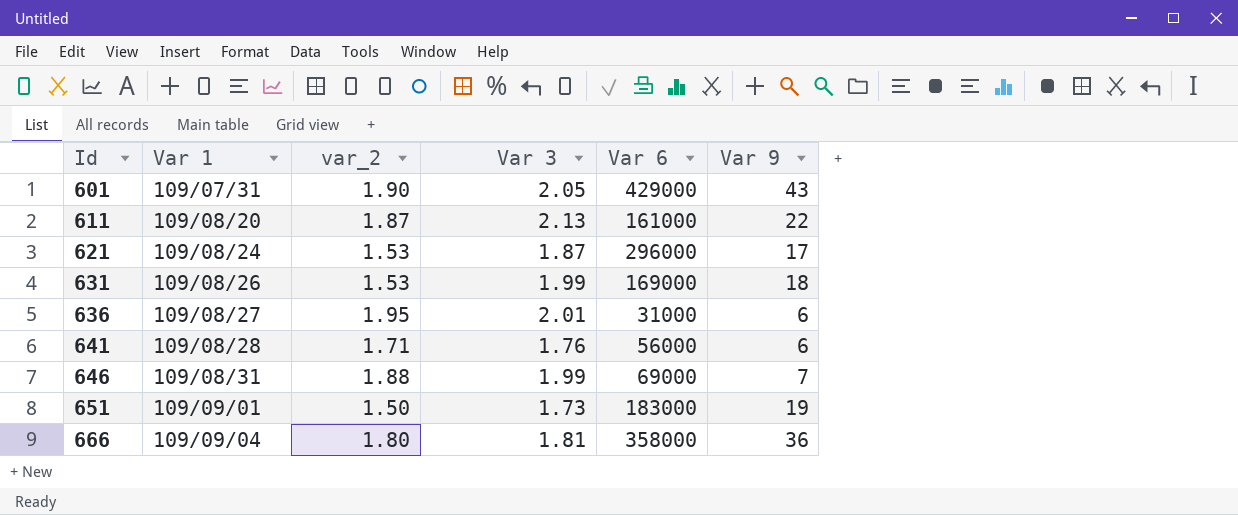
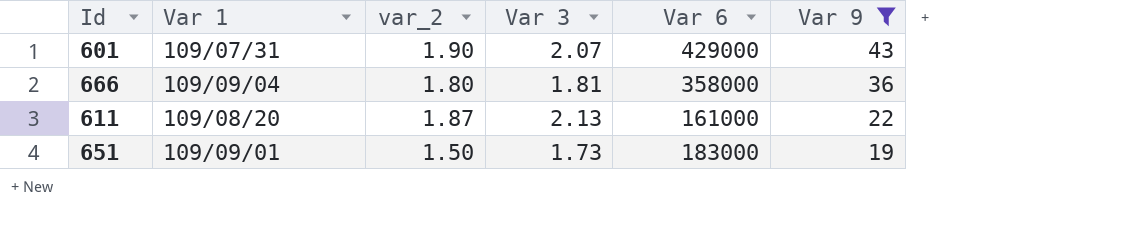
filter: none -> Var 9 >= 19
row order: Id ascending -> Var 9 descending
601 | Var 3: 2.05 -> 2.07

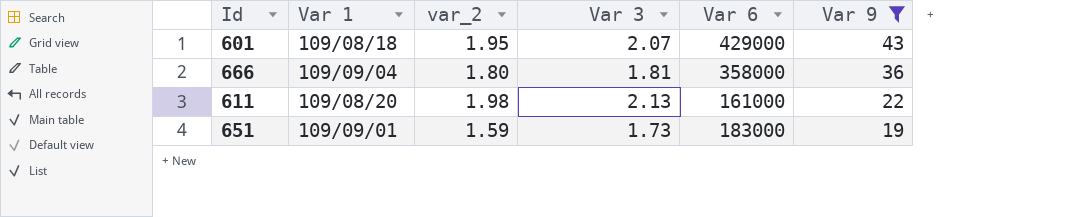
601 | Var 1: 109/07/31 -> 109/08/18
601 | var_2: 1.90 -> 1.95
611 | var_2: 1.87 -> 1.98
651 | var_2: 1.50 -> 1.59

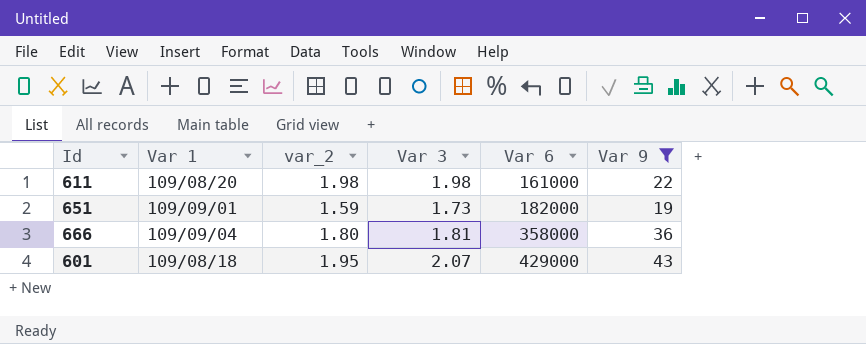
row order: Var 9 descending -> Var 6 ascending
611 | Var 3: 2.13 -> 1.98
651 | Var 6: 183000 -> 182000

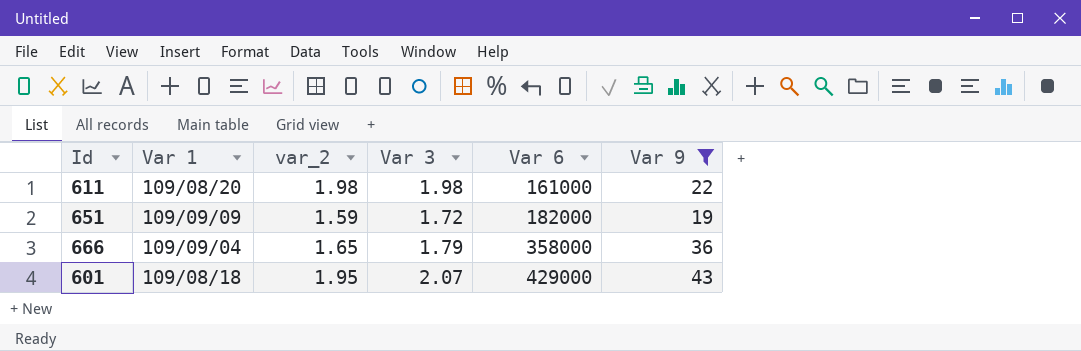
651 | Var 1: 109/09/01 -> 109/09/09
651 | Var 3: 1.73 -> 1.72
666 | var_2: 1.80 -> 1.65
666 | Var 3: 1.81 -> 1.79

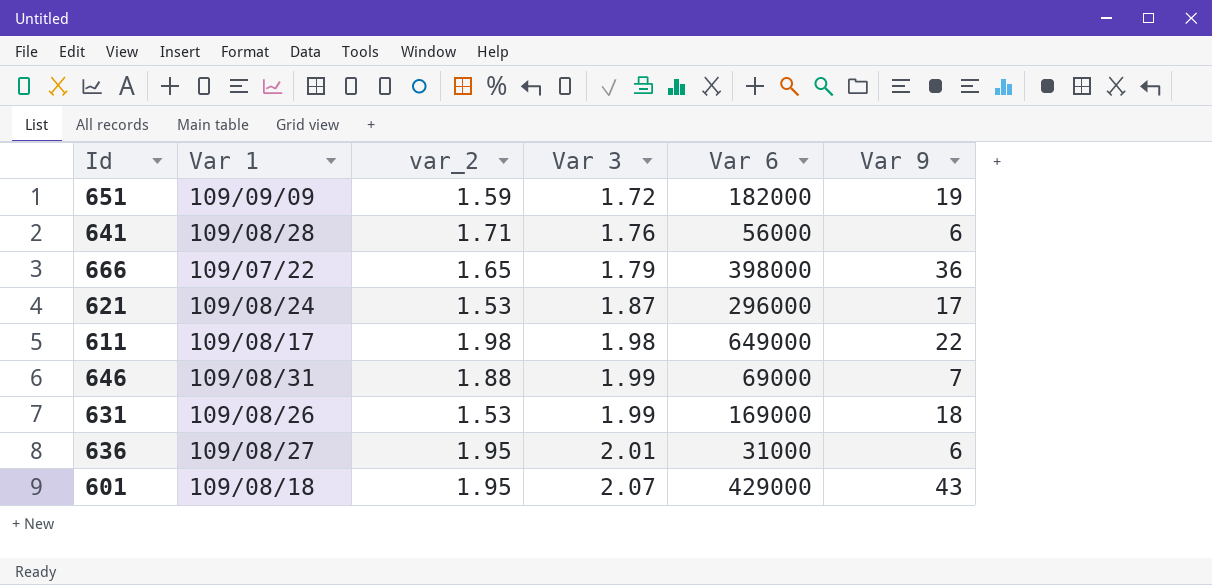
filter: Var 9 >= 19 -> none
row order: Var 6 ascending -> Var 3 ascending
666 | Var 1: 109/09/04 -> 109/07/22
666 | Var 6: 358000 -> 398000
611 | Var 1: 109/08/20 -> 109/08/17
611 | Var 6: 161000 -> 649000

